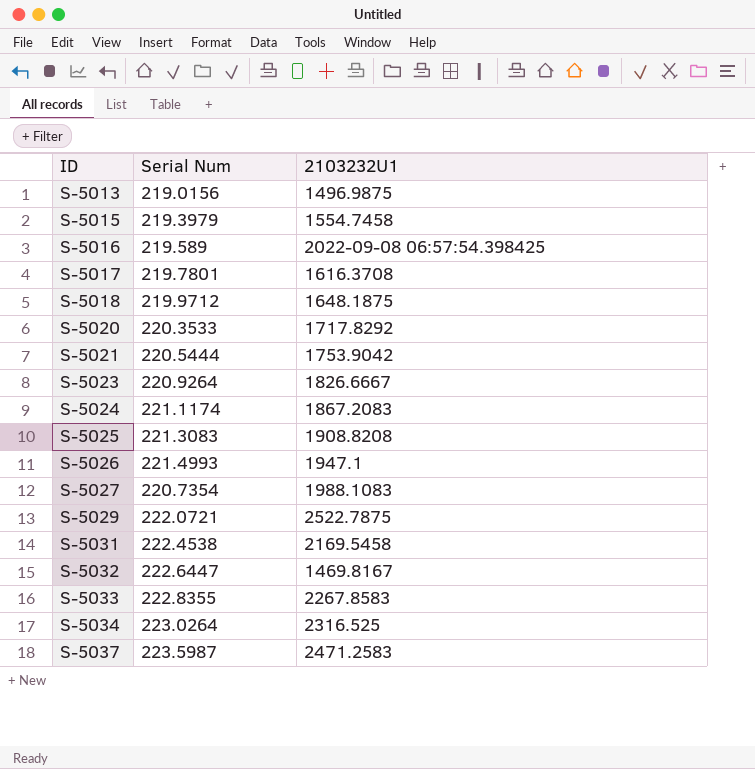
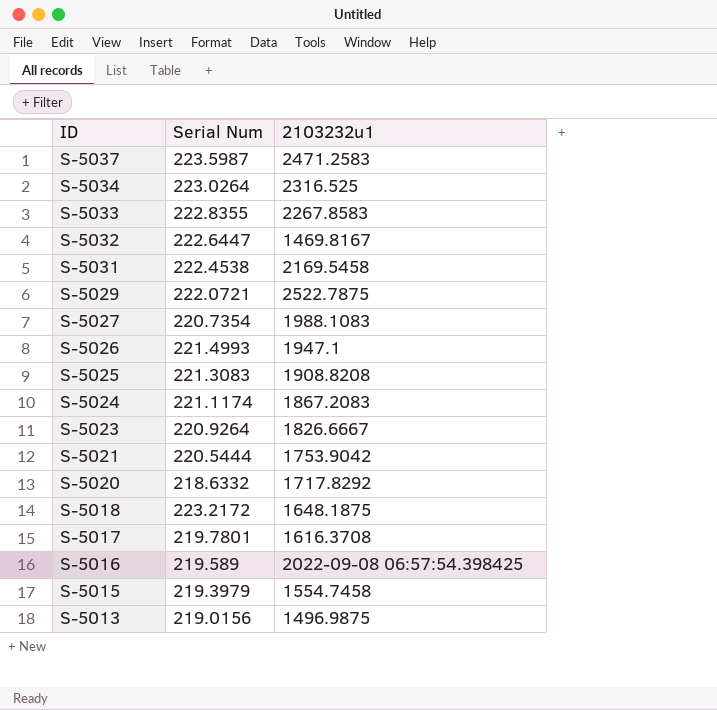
row order: ID ascending -> ID descending
column name: 2103232U1 -> 2103232u1
S-5020 | Serial Num: 220.3533 -> 218.6332
S-5018 | Serial Num: 219.9712 -> 223.2172

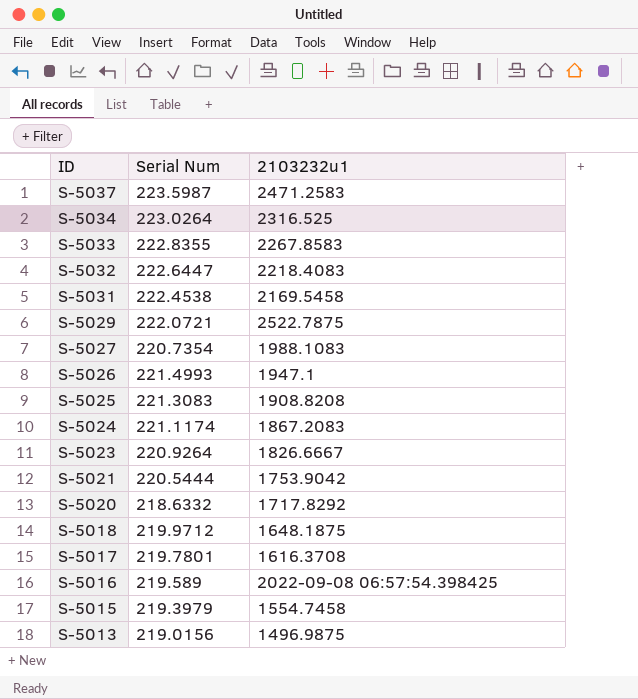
S-5032 | 2103232u1: 1469.8167 -> 2218.4083
S-5018 | Serial Num: 223.2172 -> 219.9712

